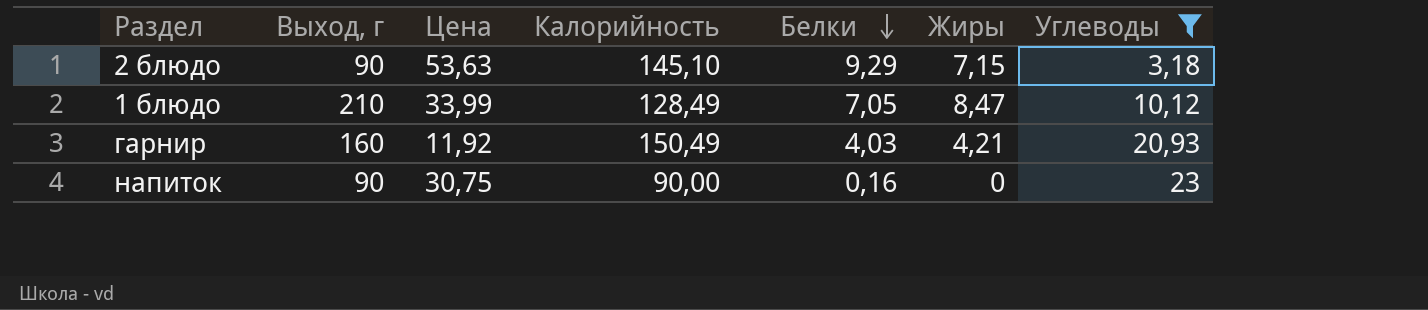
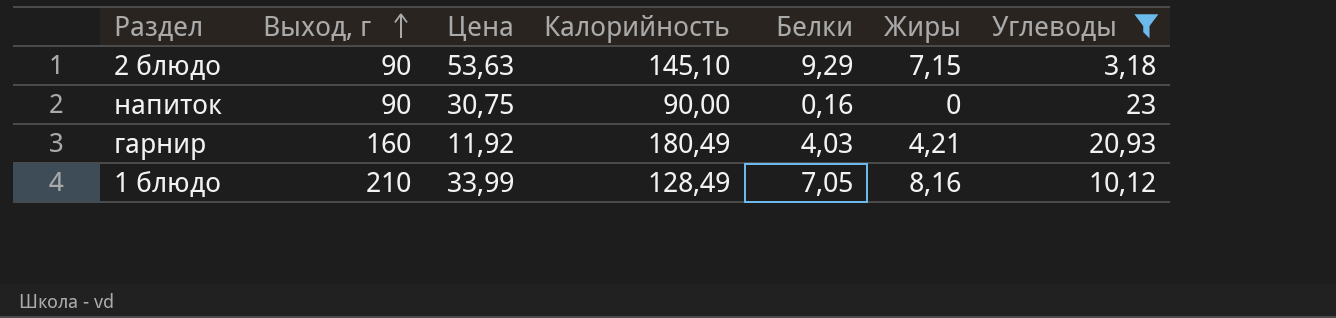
row order: Белки descending -> Выход, г ascending
гарнир | Калорийность: 150,49 -> 180,49
1 блюдо | Жиры: 8,47 -> 8,16

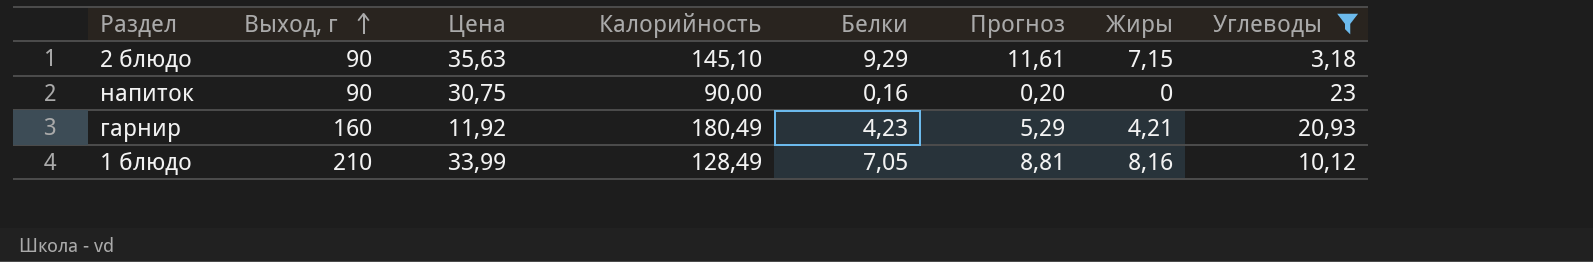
column Прогноз | formula: none -> [Белки] * 1,25
2 блюдо | Цена: 53,63 -> 35,63
гарнир | Белки: 4,03 -> 4,23

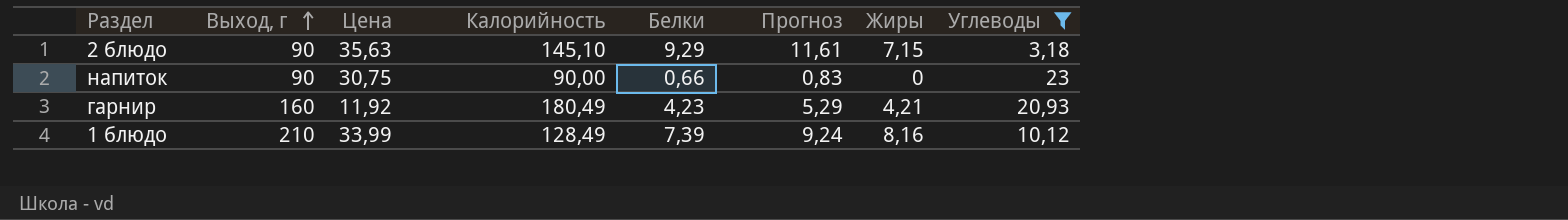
напиток | Белки: 0,16 -> 0,66
напиток | Прогноз: 0,20 -> 0,83
1 блюдо | Белки: 7,05 -> 7,39
1 блюдо | Прогноз: 8,81 -> 9,24

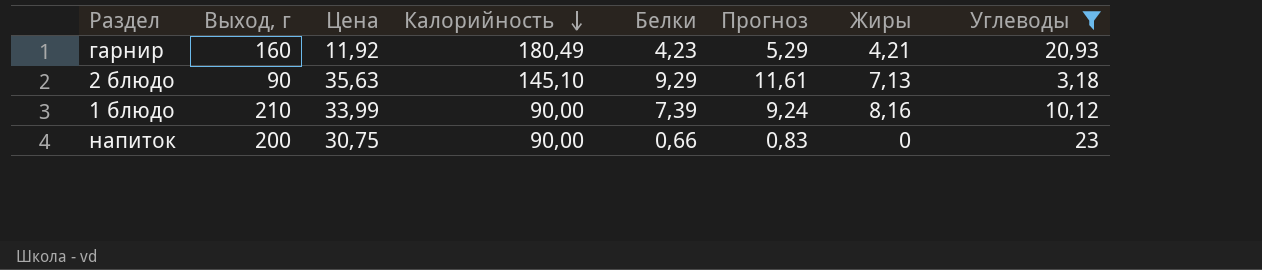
row order: Выход, г ascending -> Калорийность descending
2 блюдо | Жиры: 7,15 -> 7,13
1 блюдо | Калорийность: 128,49 -> 90,00
напиток | Выход, г: 90 -> 200

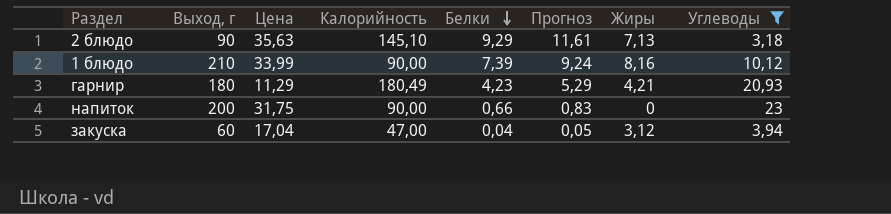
row order: Калорийность descending -> Белки descending
гарнир | Выход, г: 160 -> 180
гарнир | Цена: 11,92 -> 11,29
напиток | Цена: 30,75 -> 31,75
row закуска: none -> 60 | 17,04 | 47,00 | 0,04 | 0,05 | 3,12 | 3,94

